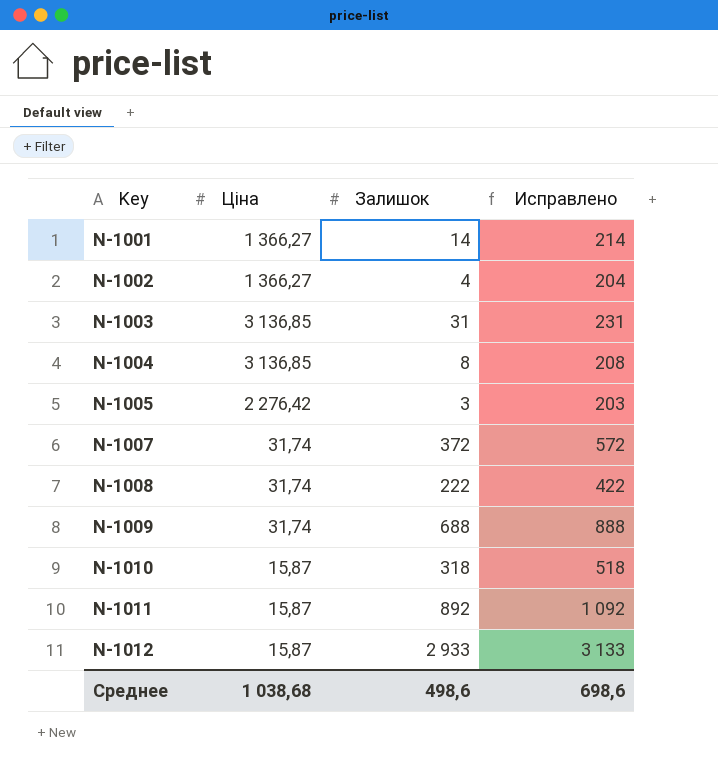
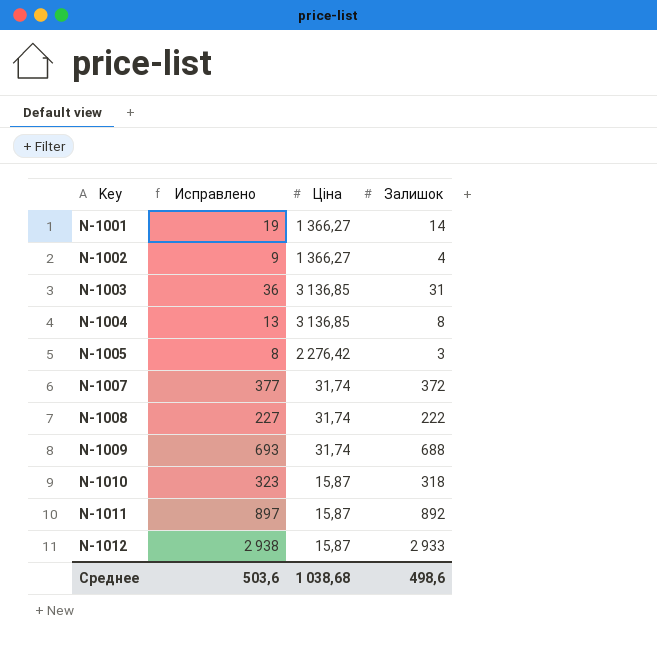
column Исправлено | formula: [Залишок] + 200 -> [Залишок] + 5
column Исправлено | position: 4 -> 2
Среднее | Исправлено: 698,6 -> 503,6

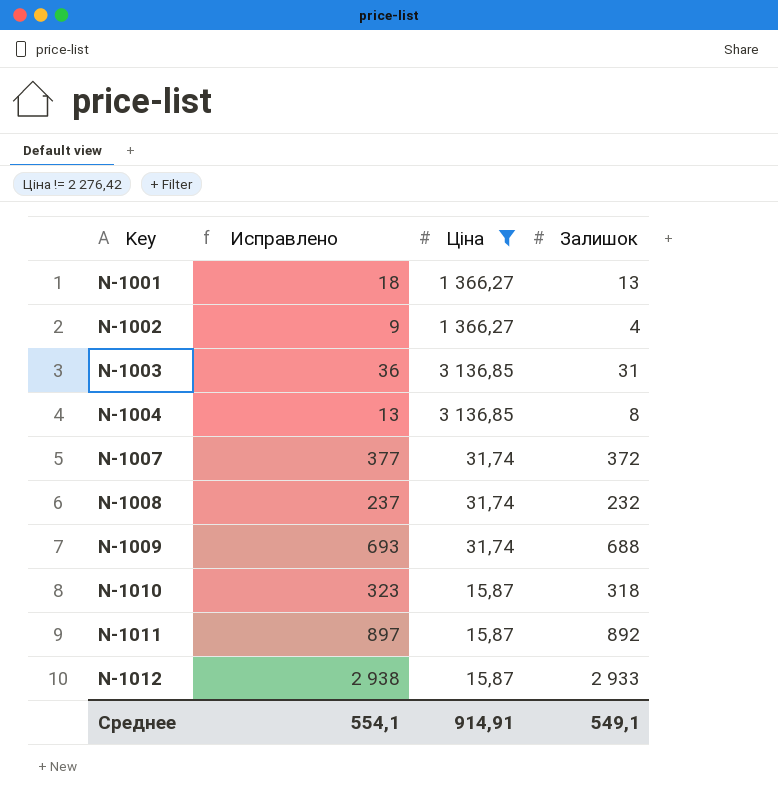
filter: none -> Ціна != 2 276,42
N-1001 | Исправлено: 19 -> 18
N-1001 | Залишок: 14 -> 13
N-1008 | Исправлено: 227 -> 237
N-1008 | Залишок: 222 -> 232
Среднее | Исправлено: 503,6 -> 554,1
Среднее | Ціна: 1 038,68 -> 914,91
Среднее | Залишок: 498,6 -> 549,1

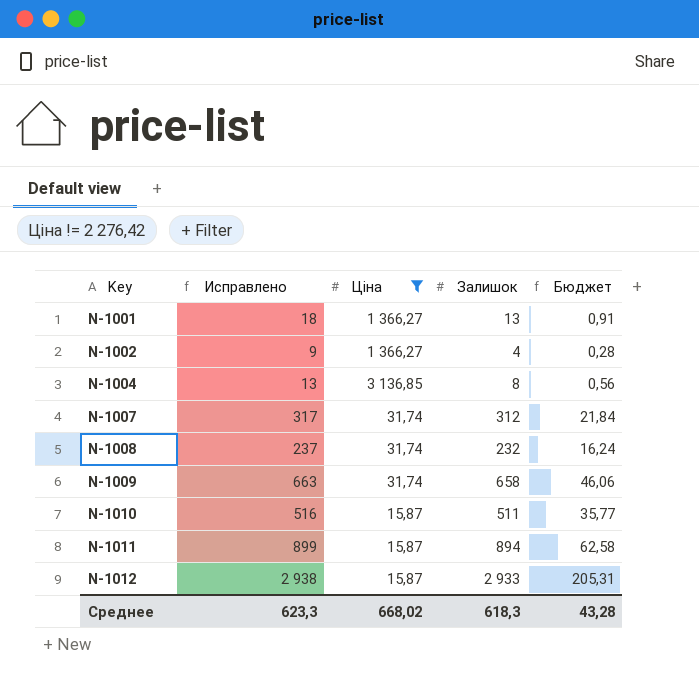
column Бюджет | formula: none -> [Залишок] * 0,07
row N-1003: 36 | 3 136,85 | 31 -> none
N-1007 | Исправлено: 377 -> 317
N-1007 | Залишок: 372 -> 312
N-1009 | Исправлено: 693 -> 663
N-1009 | Залишок: 688 -> 658
N-1010 | Исправлено: 323 -> 516
N-1010 | Залишок: 318 -> 511
N-1011 | Исправлено: 897 -> 899
N-1011 | Залишок: 892 -> 894
Среднее | Исправлено: 554,1 -> 623,3
Среднее | Ціна: 914,91 -> 668,02
Среднее | Залишок: 549,1 -> 618,3

